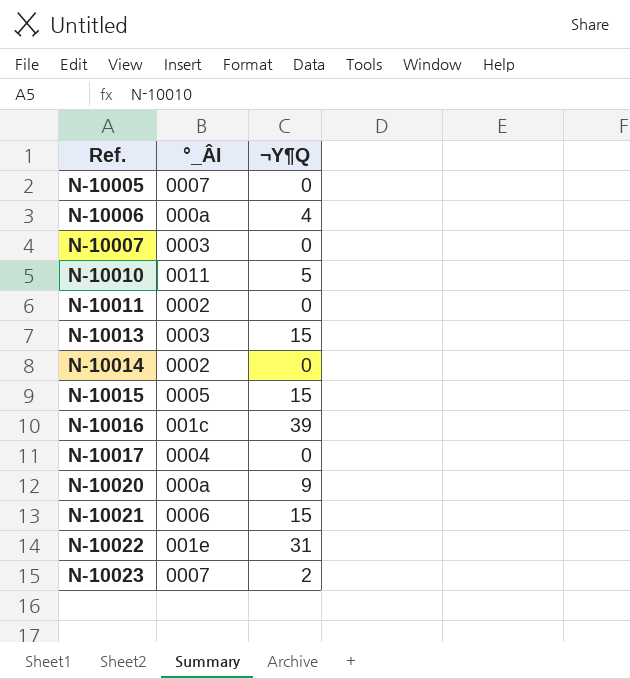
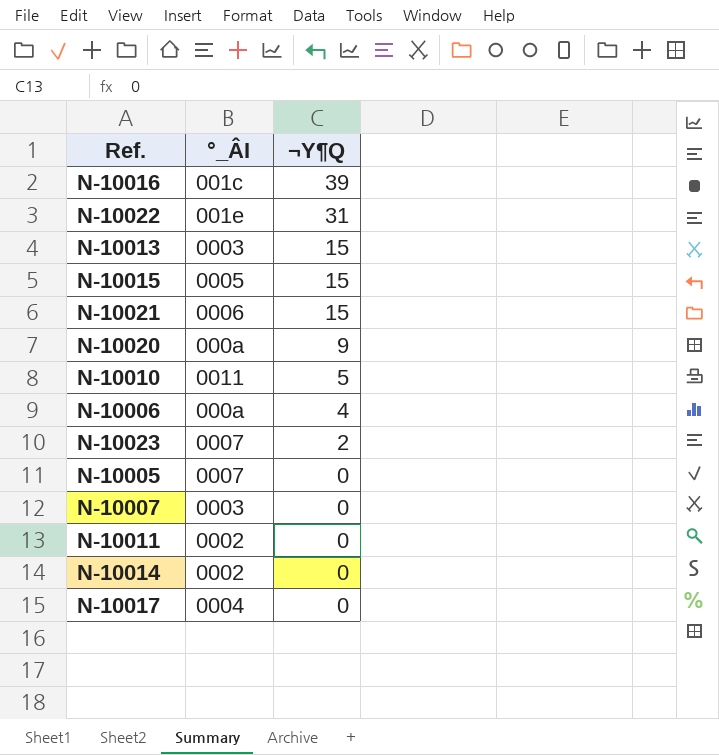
row order: Ref. ascending -> ¬Y¶Q descending

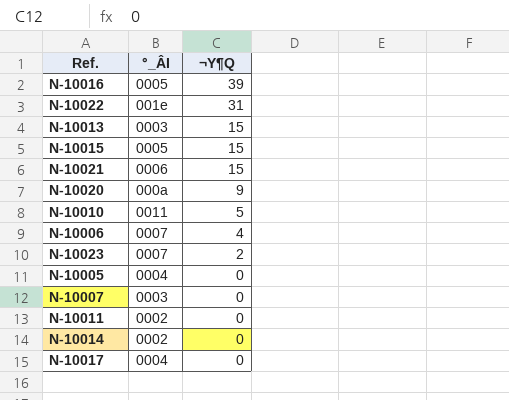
N-10016 | °_ÂI: 001c -> 0005
N-10006 | °_ÂI: 000a -> 0007
N-10005 | °_ÂI: 0007 -> 0004

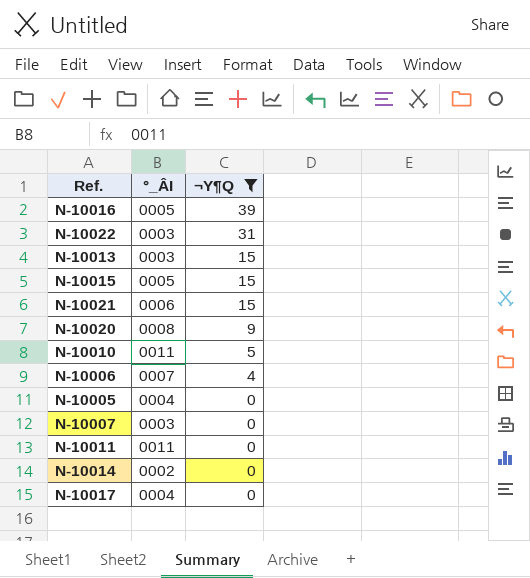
filter: none -> ¬Y¶Q != 2
N-10022 | °_ÂI: 001e -> 0003
N-10020 | °_ÂI: 000a -> 0008
N-10011 | °_ÂI: 0002 -> 0011

